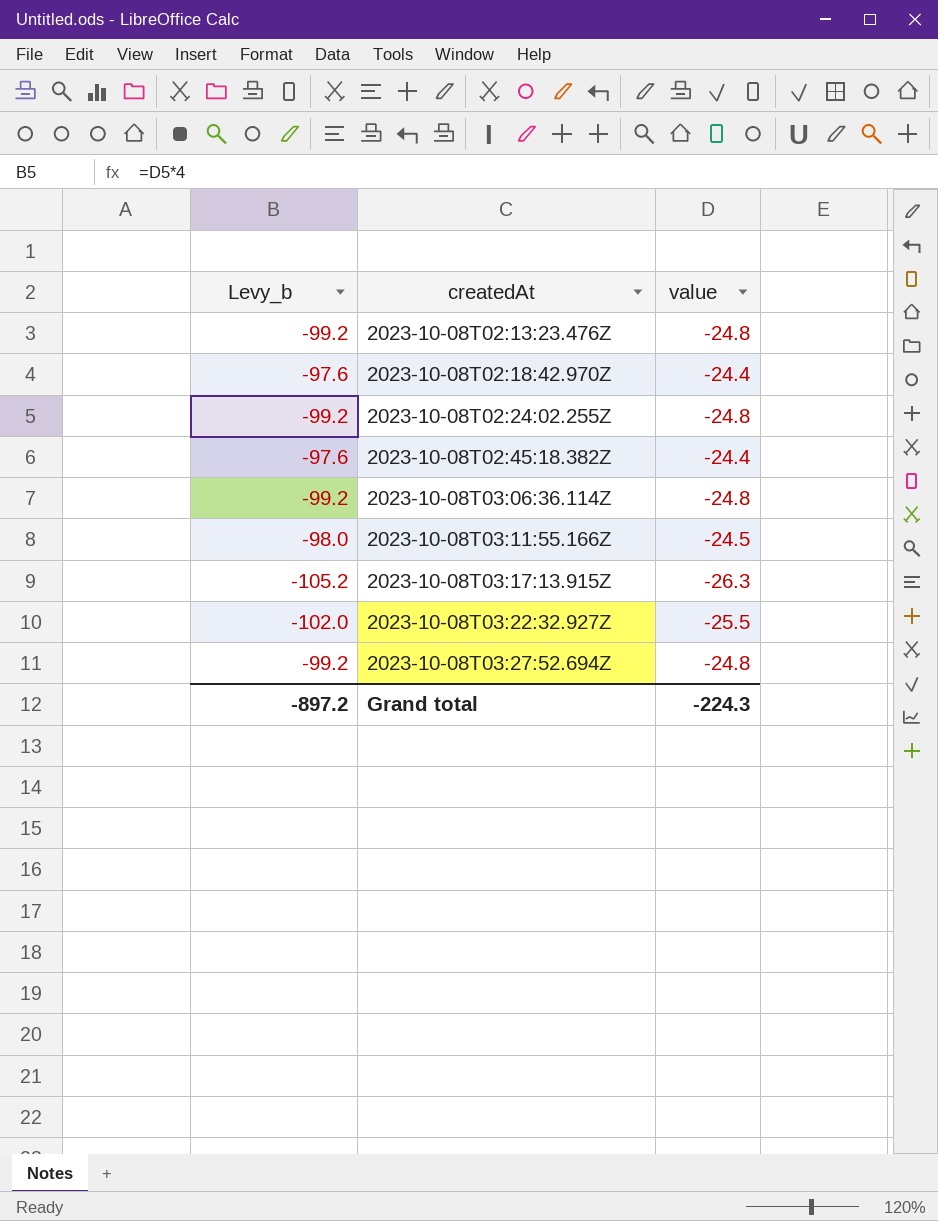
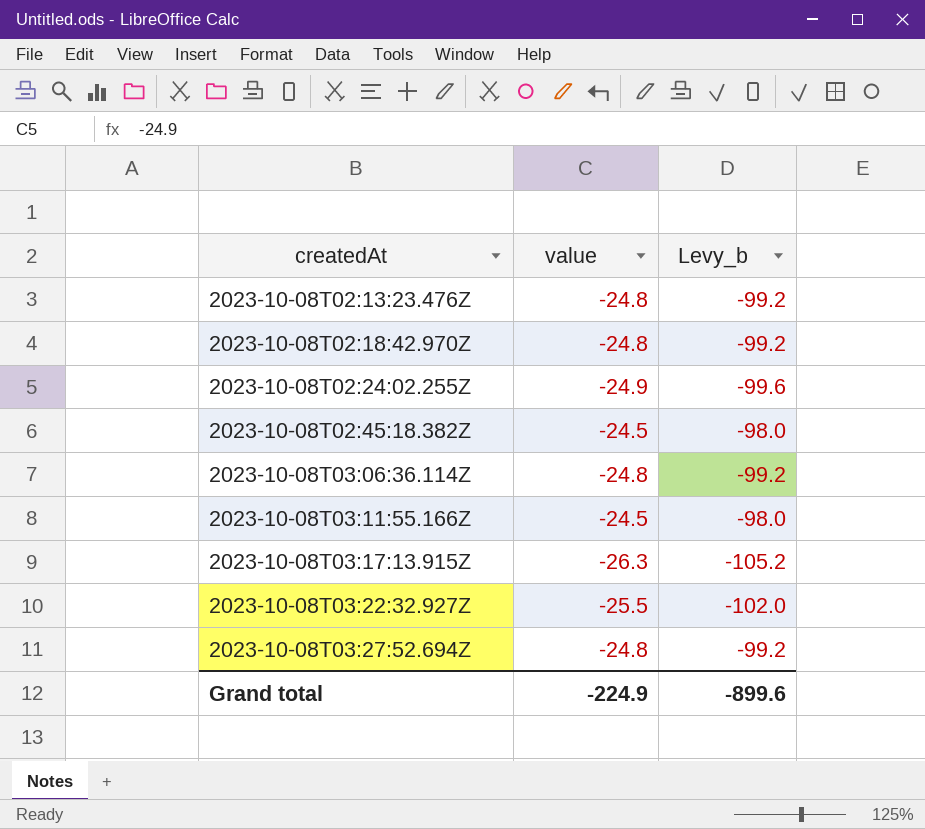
column Levy_b | position: 1 -> 3
2023-10-08T02:18:42.970Z | value: -24.4 -> -24.8
2023-10-08T02:18:42.970Z | Levy_b: -97.6 -> -99.2
2023-10-08T02:24:02.255Z | value: -24.8 -> -24.9
2023-10-08T02:24:02.255Z | Levy_b: -99.2 -> -99.6
2023-10-08T02:45:18.382Z | value: -24.4 -> -24.5
2023-10-08T02:45:18.382Z | Levy_b: -97.6 -> -98.0
Grand total | value: -224.3 -> -224.9
Grand total | Levy_b: -897.2 -> -899.6

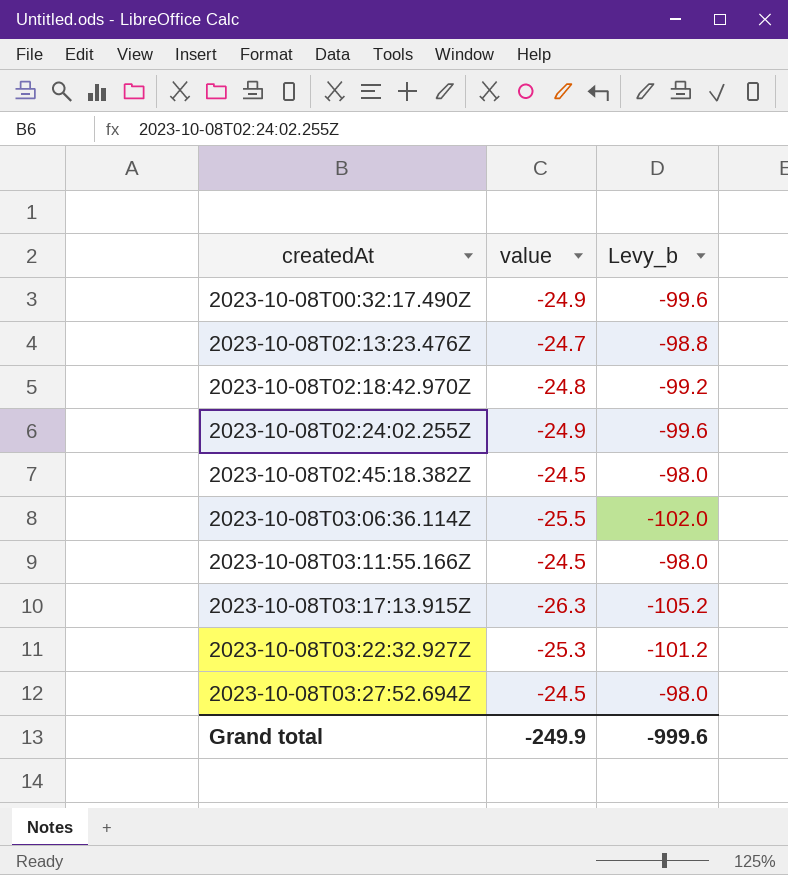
row 2023-10-08T00:32:17.490Z: none -> -24.9 | -99.6
2023-10-08T02:13:23.476Z | value: -24.8 -> -24.7
2023-10-08T02:13:23.476Z | Levy_b: -99.2 -> -98.8
2023-10-08T03:06:36.114Z | value: -24.8 -> -25.5
2023-10-08T03:06:36.114Z | Levy_b: -99.2 -> -102.0
2023-10-08T03:22:32.927Z | value: -25.5 -> -25.3
2023-10-08T03:22:32.927Z | Levy_b: -102.0 -> -101.2
2023-10-08T03:27:52.694Z | value: -24.8 -> -24.5
2023-10-08T03:27:52.694Z | Levy_b: -99.2 -> -98.0
Grand total | value: -224.9 -> -249.9
Grand total | Levy_b: -899.6 -> -999.6

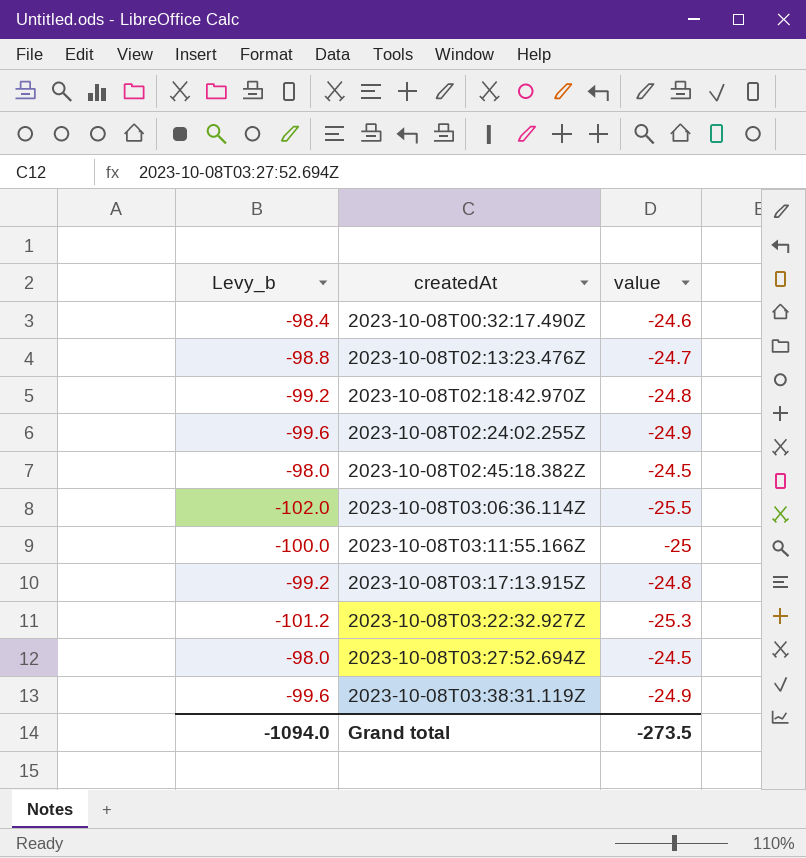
column Levy_b | position: 3 -> 1
2023-10-08T00:32:17.490Z | Levy_b: -99.6 -> -98.4
2023-10-08T00:32:17.490Z | value: -24.9 -> -24.6
2023-10-08T03:11:55.166Z | Levy_b: -98.0 -> -100.0
2023-10-08T03:11:55.166Z | value: -24.5 -> -25
2023-10-08T03:17:13.915Z | Levy_b: -105.2 -> -99.2
2023-10-08T03:17:13.915Z | value: -26.3 -> -24.8
row 2023-10-08T03:38:31.119Z: none -> -99.6 | -24.9
Grand total | Levy_b: -999.6 -> -1094.0
Grand total | value: -249.9 -> -273.5

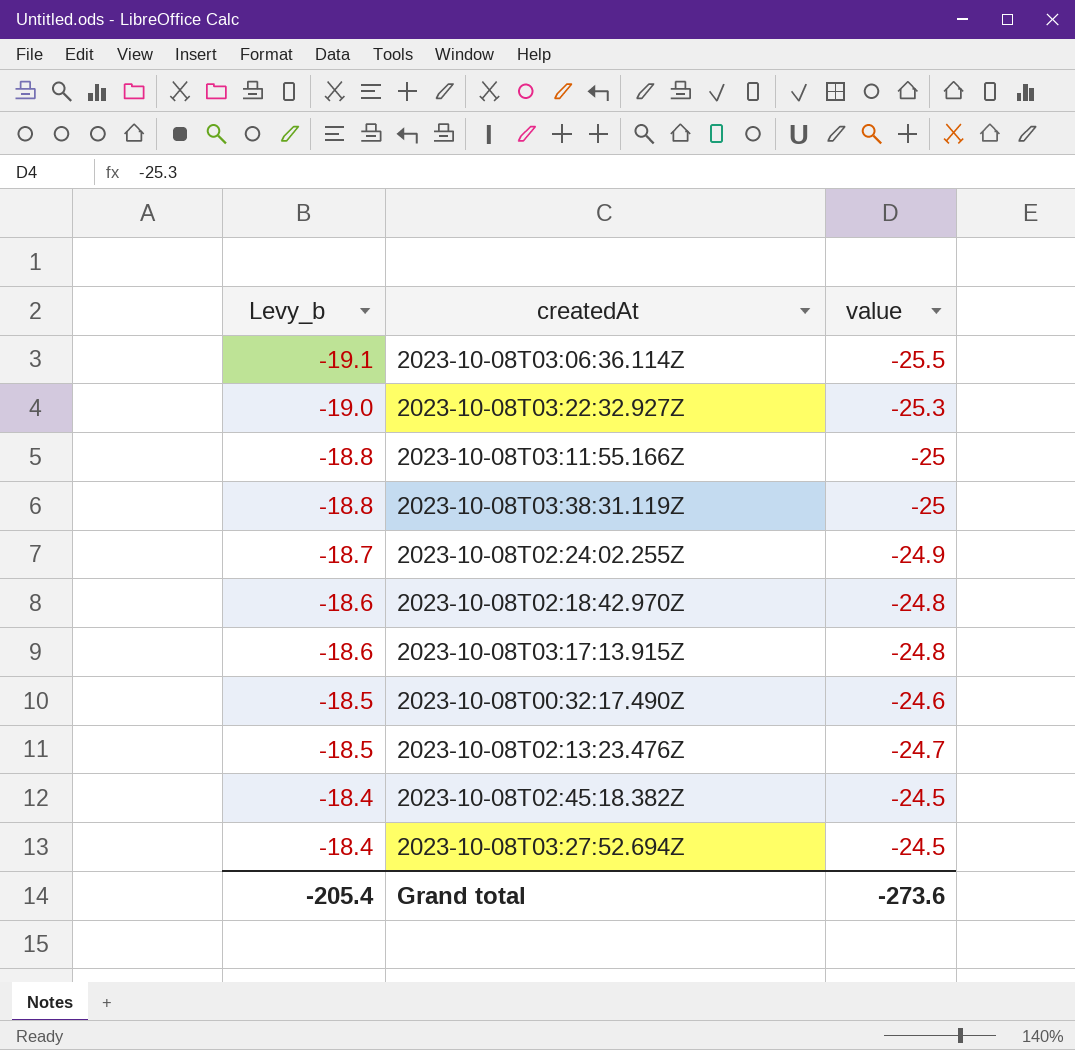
row order: createdAt ascending -> Levy_b ascending
column Levy_b | formula: [value] * 4 -> [value] * 0.75
2023-10-08T03:38:31.119Z | value: -24.9 -> -25
Grand total | Levy_b: -1094.0 -> -205.4
Grand total | value: -273.5 -> -273.6

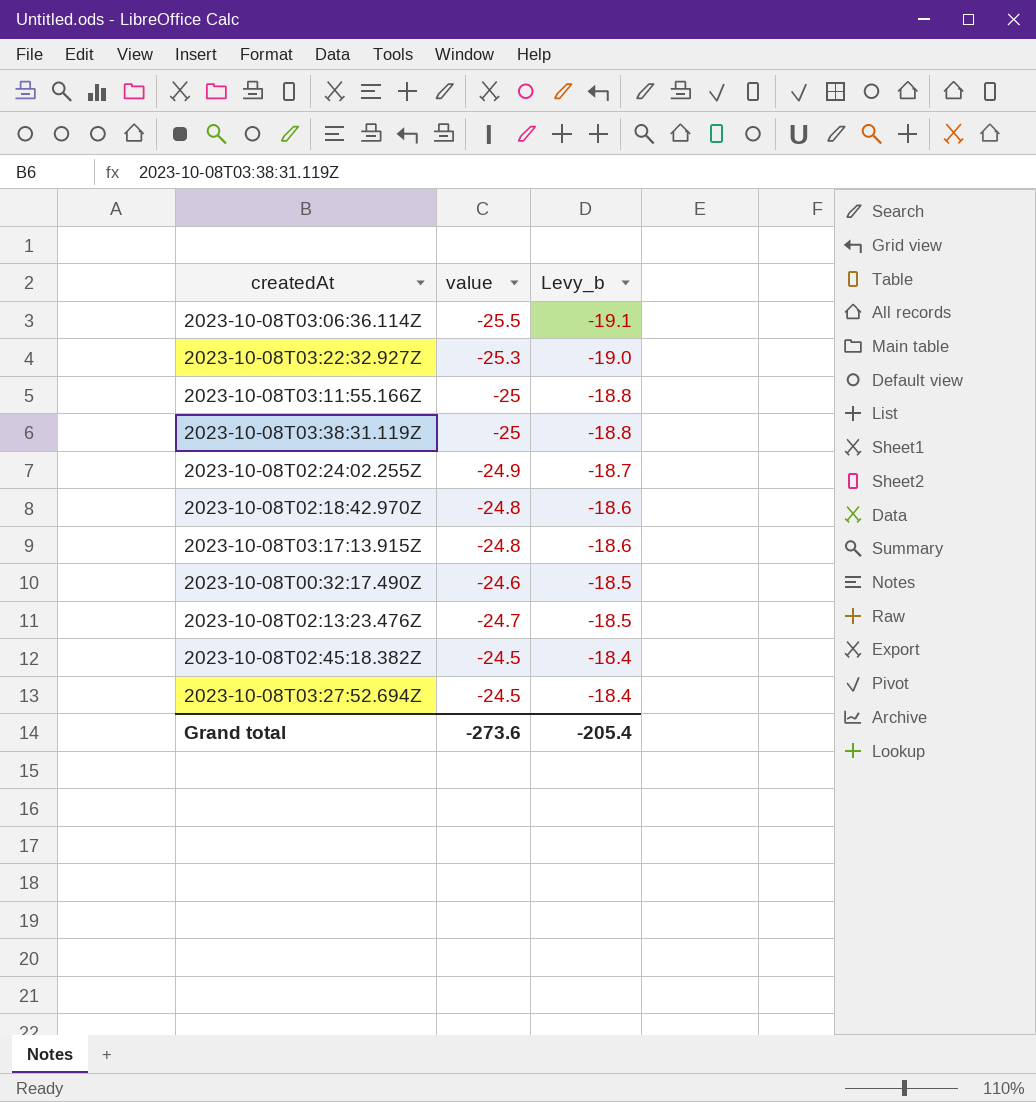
column Levy_b | position: 1 -> 3

